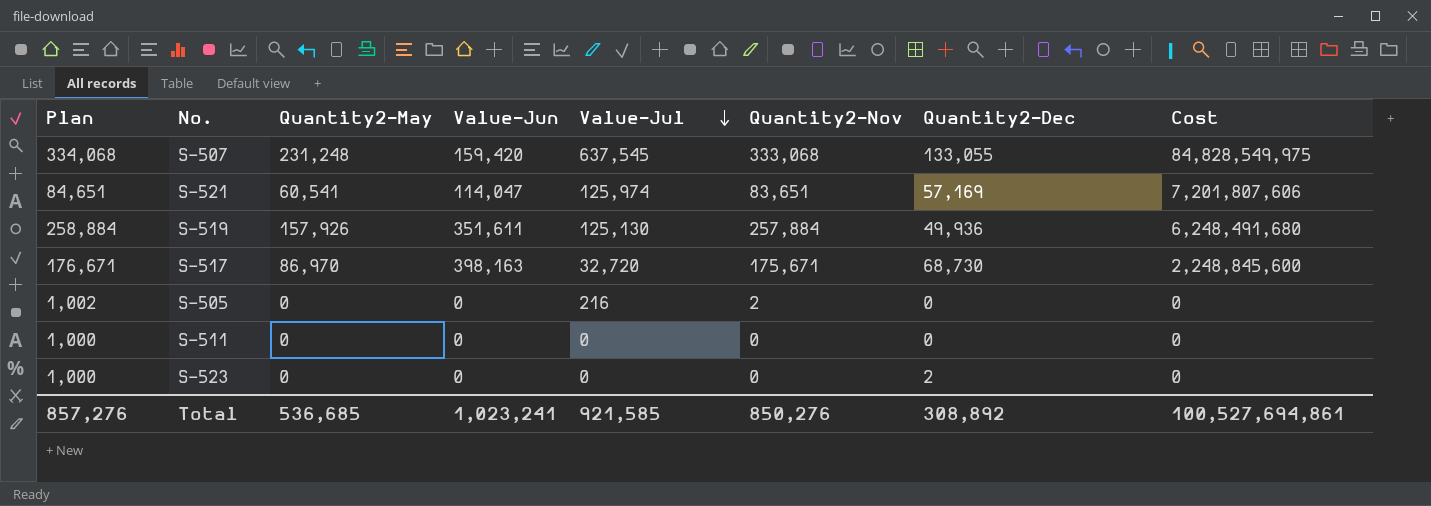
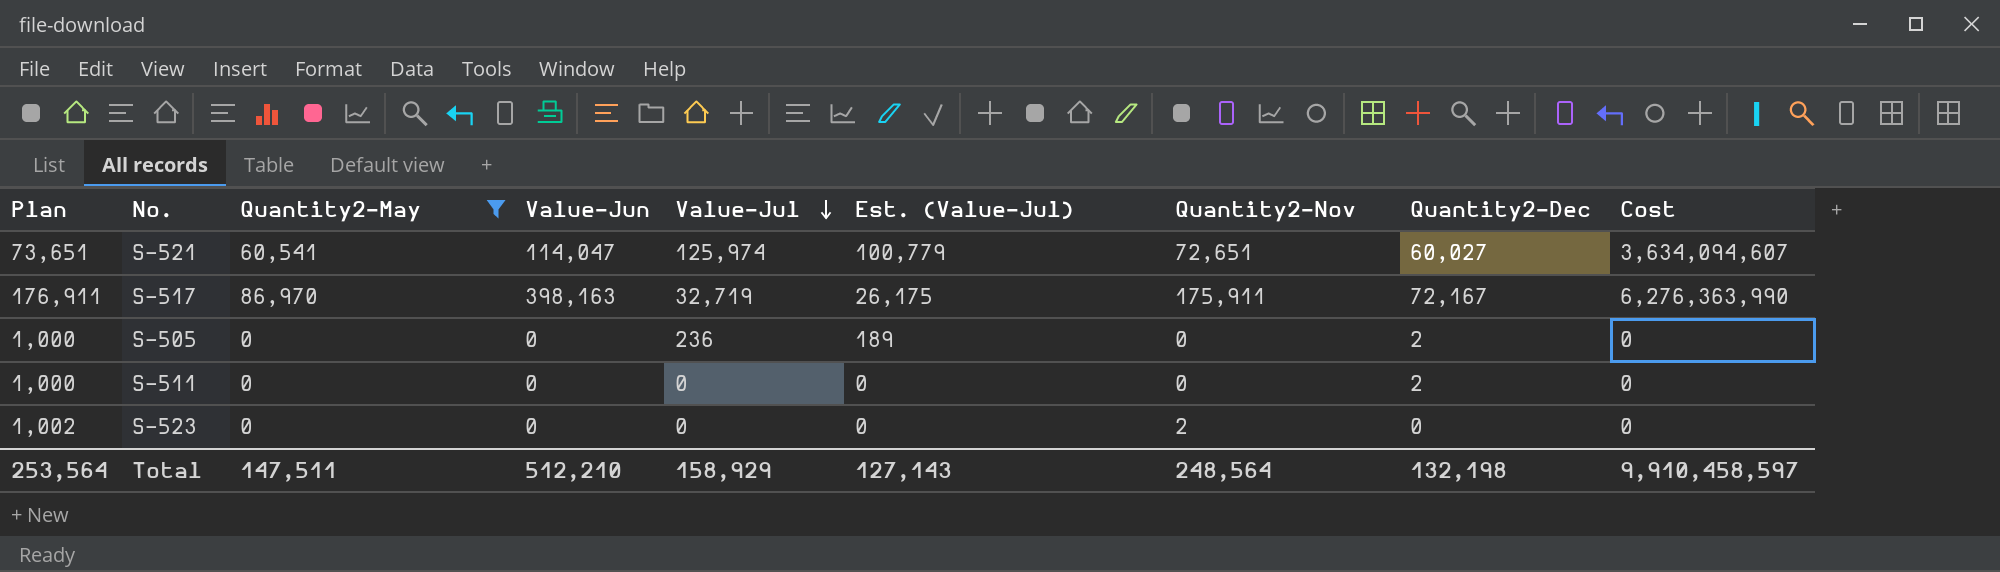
filter: none -> Quantity2-May <= 86,970
column Est. (Value-Jul) | formula: none -> [Value-Jul] * 0.8
column Cost | formula: [Value-Jul] * [Quantity2-Dec] -> [Quantity2-May] * [Quantity2-Dec]
S-521 | Plan: 84,651 -> 73,651
S-521 | Quantity2-Nov: 83,651 -> 72,651
S-521 | Quantity2-Dec: 57,169 -> 60,027
S-517 | Plan: 176,671 -> 176,911
S-517 | Value-Jul: 32,720 -> 32,719
S-517 | Quantity2-Nov: 175,671 -> 175,911
S-517 | Quantity2-Dec: 68,730 -> 72,167
S-505 | Plan: 1,002 -> 1,000
S-505 | Value-Jul: 216 -> 236
S-505 | Quantity2-Nov: 2 -> 0
S-505 | Quantity2-Dec: 0 -> 2
S-511 | Quantity2-Dec: 0 -> 2
S-523 | Plan: 1,000 -> 1,002
S-523 | Quantity2-Nov: 0 -> 2
S-523 | Quantity2-Dec: 2 -> 0
Total | Plan: 857,276 -> 253,564
Total | Quantity2-May: 536,685 -> 147,511
Total | Value-Jun: 1,023,241 -> 512,210
Total | Value-Jul: 921,585 -> 158,929
Total | Quantity2-Nov: 850,276 -> 248,564
Total | Quantity2-Dec: 308,892 -> 132,198
Total | Cost: 100,527,694,861 -> 9,910,458,597

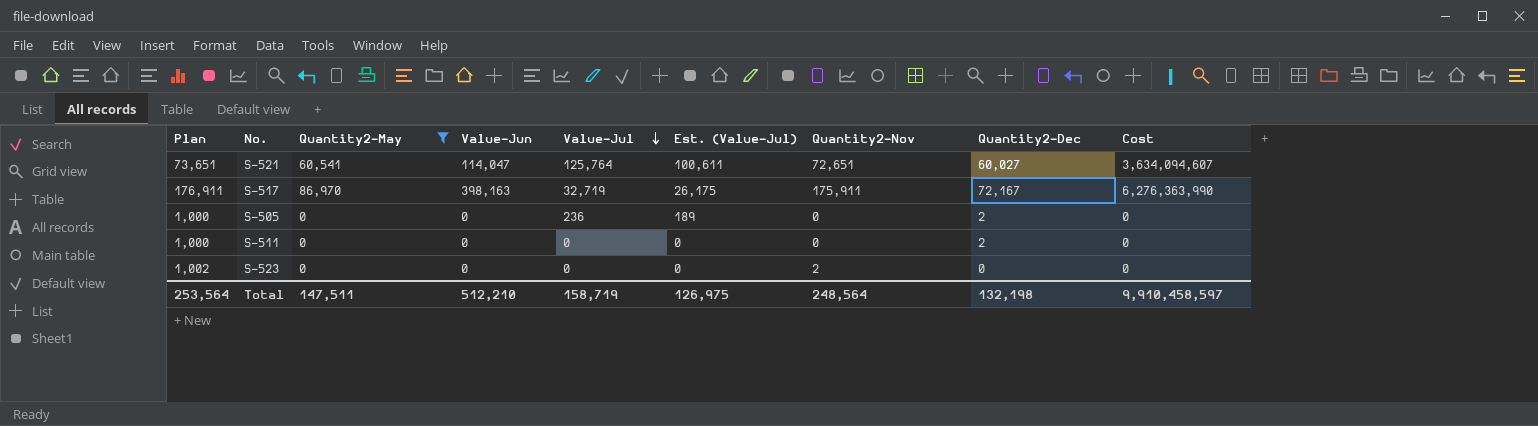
S-521 | Value-Jul: 125,974 -> 125,764
S-521 | Est. (Value-Jul): 100,779 -> 100,611
Total | Value-Jul: 158,929 -> 158,719
Total | Est. (Value-Jul): 127,143 -> 126,975

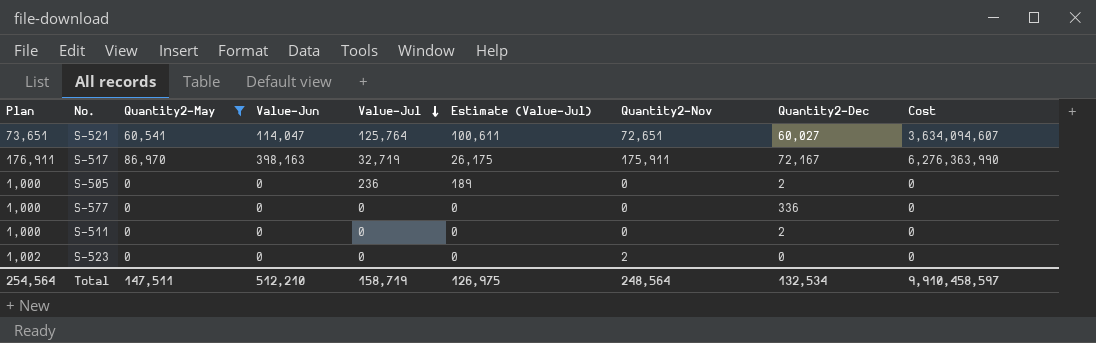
column name: Est. (Value-Jul) -> Estimate (Value-Jul)
row S-577: none -> 1,000 | 0 | 0 | 0 | 0 | 0 | 336 | 0
Total | Plan: 253,564 -> 254,564
Total | Quantity2-Dec: 132,198 -> 132,534

